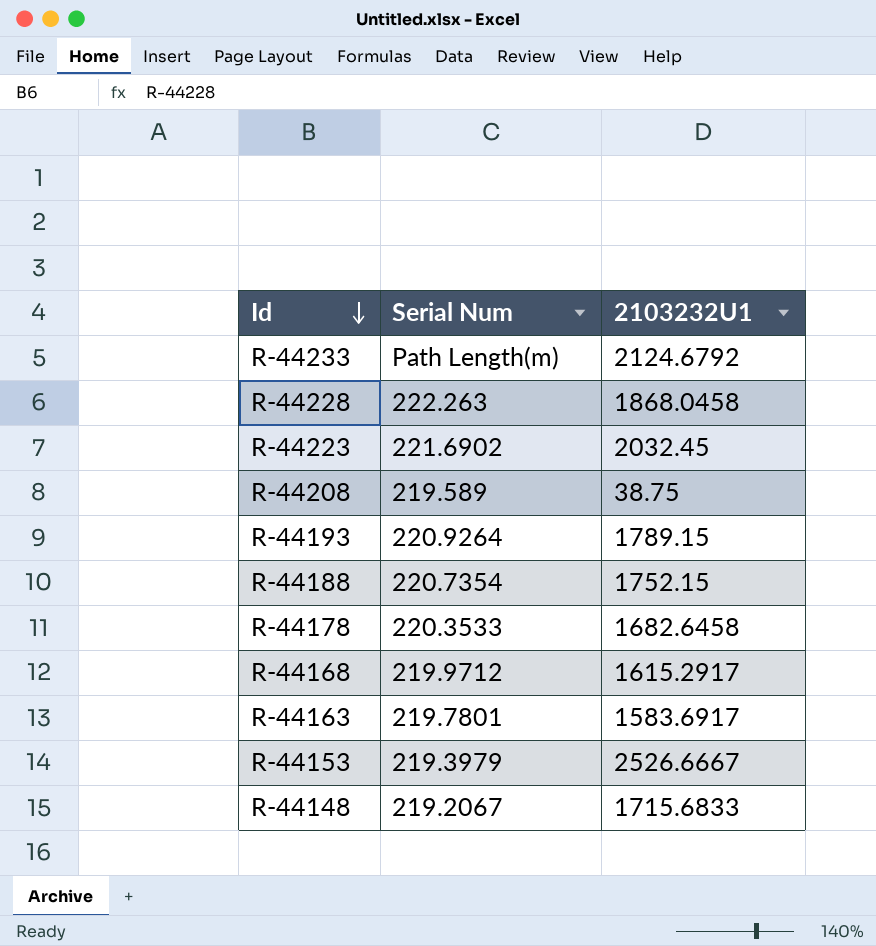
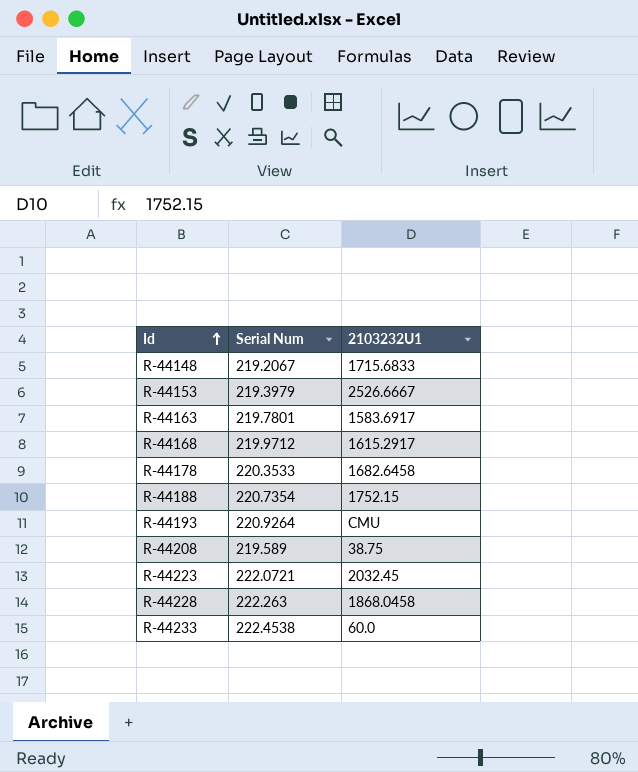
row order: Id descending -> Id ascending
R-44193 | 2103232U1: 1789.15 -> CMU
R-44223 | Serial Num: 221.6902 -> 222.0721
R-44233 | Serial Num: Path Length(m) -> 222.4538
R-44233 | 2103232U1: 2124.6792 -> 60.0

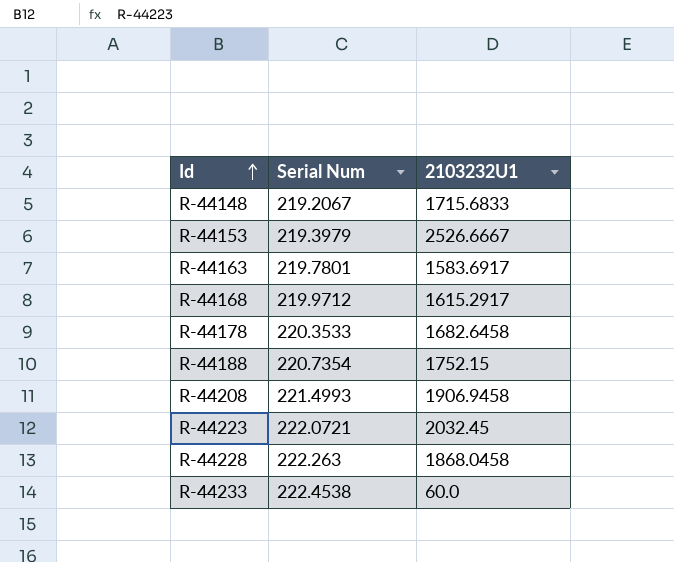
row R-44193: 220.9264 | CMU -> none
R-44208 | Serial Num: 219.589 -> 221.4993
R-44208 | 2103232U1: 38.75 -> 1906.9458

